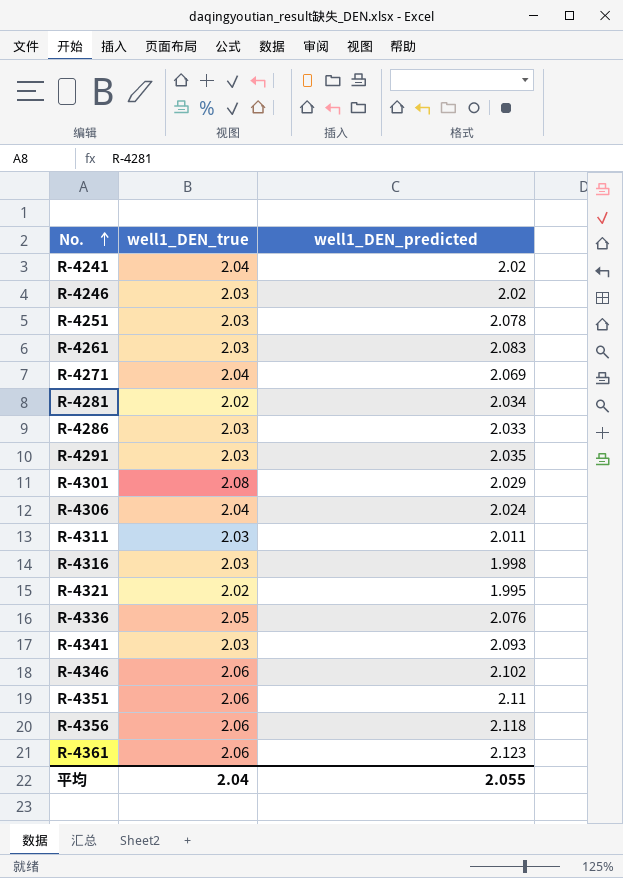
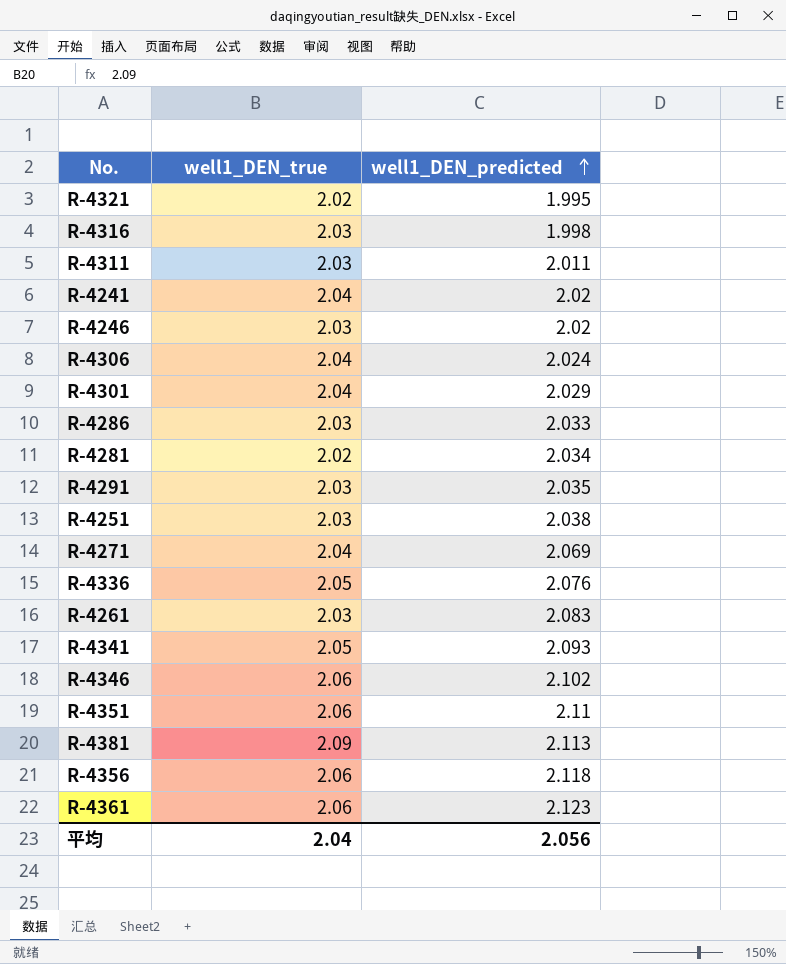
row order: No. ascending -> well1_DEN_predicted ascending
R-4301 | well1_DEN_true: 2.08 -> 2.04
R-4251 | well1_DEN_predicted: 2.078 -> 2.038
R-4341 | well1_DEN_true: 2.03 -> 2.05
row R-4381: none -> 2.09 | 2.113
平均 | well1_DEN_predicted: 2.055 -> 2.056

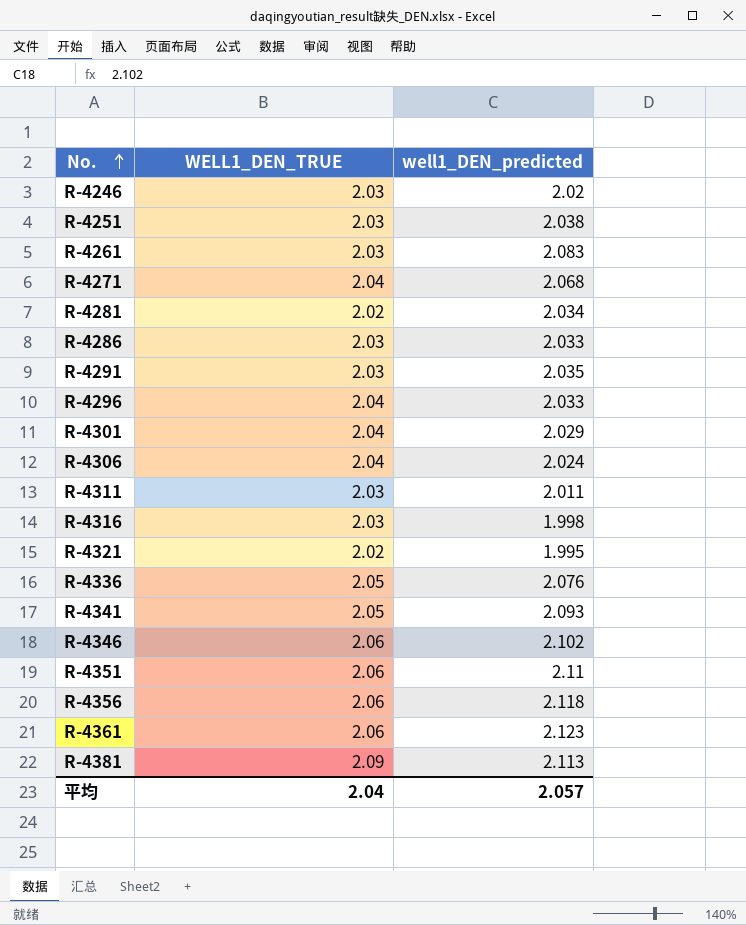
row order: well1_DEN_predicted ascending -> No. ascending
column name: well1_DEN_true -> WELL1_DEN_TRUE
row R-4241: 2.04 | 2.02 -> none
R-4271 | well1_DEN_predicted: 2.069 -> 2.068
row R-4296: none -> 2.04 | 2.033
平均 | well1_DEN_predicted: 2.056 -> 2.057

